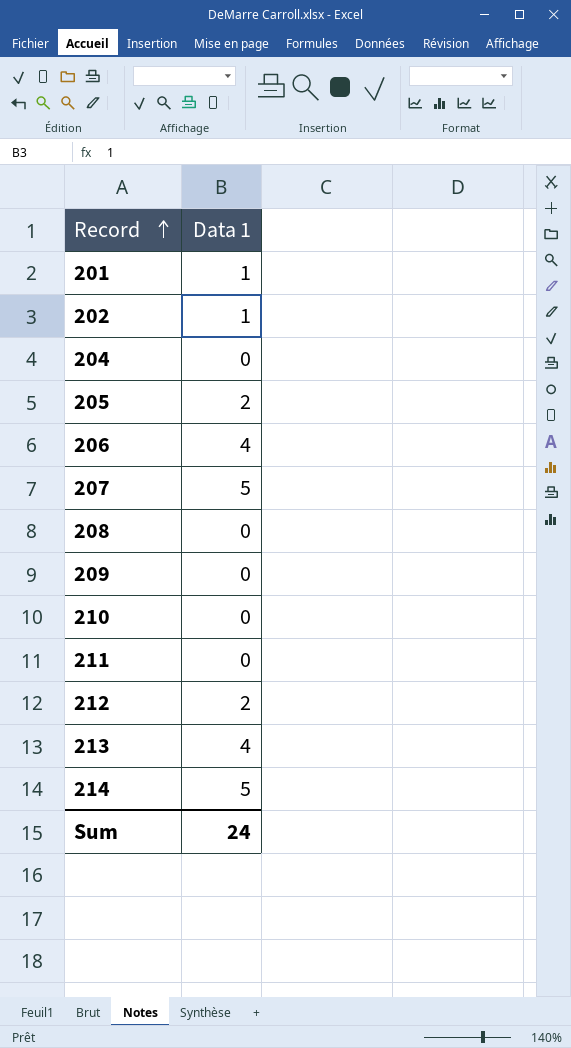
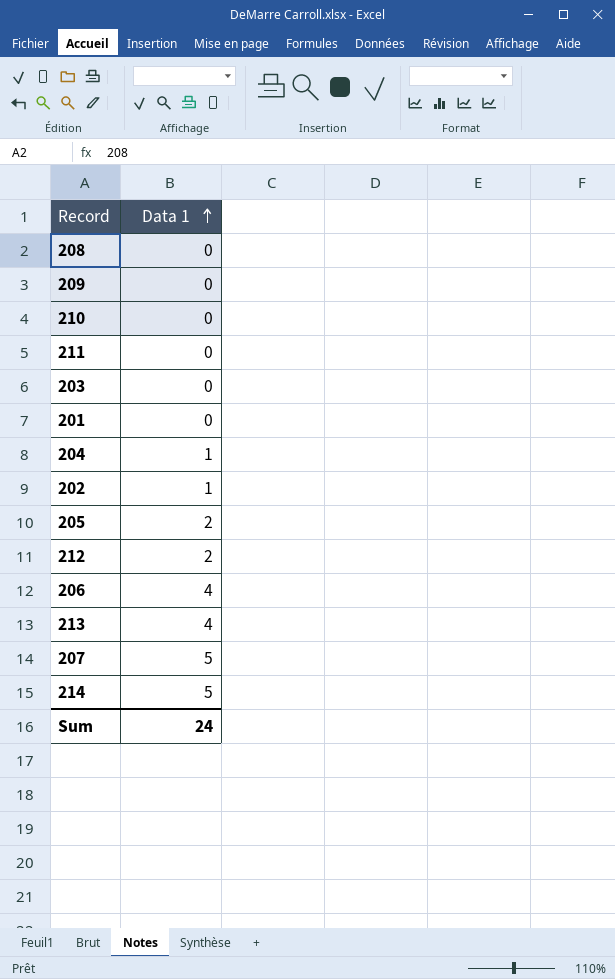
row order: Record ascending -> Data 1 ascending
row 203: none -> 0
201 | Data 1: 1 -> 0
204 | Data 1: 0 -> 1

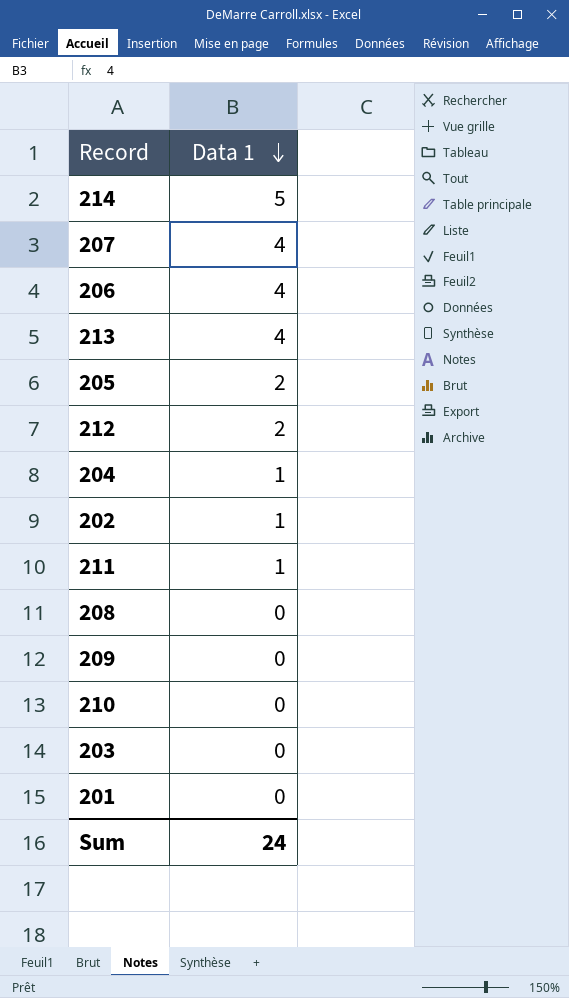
row order: Data 1 ascending -> Data 1 descending
207 | Data 1: 5 -> 4
211 | Data 1: 0 -> 1

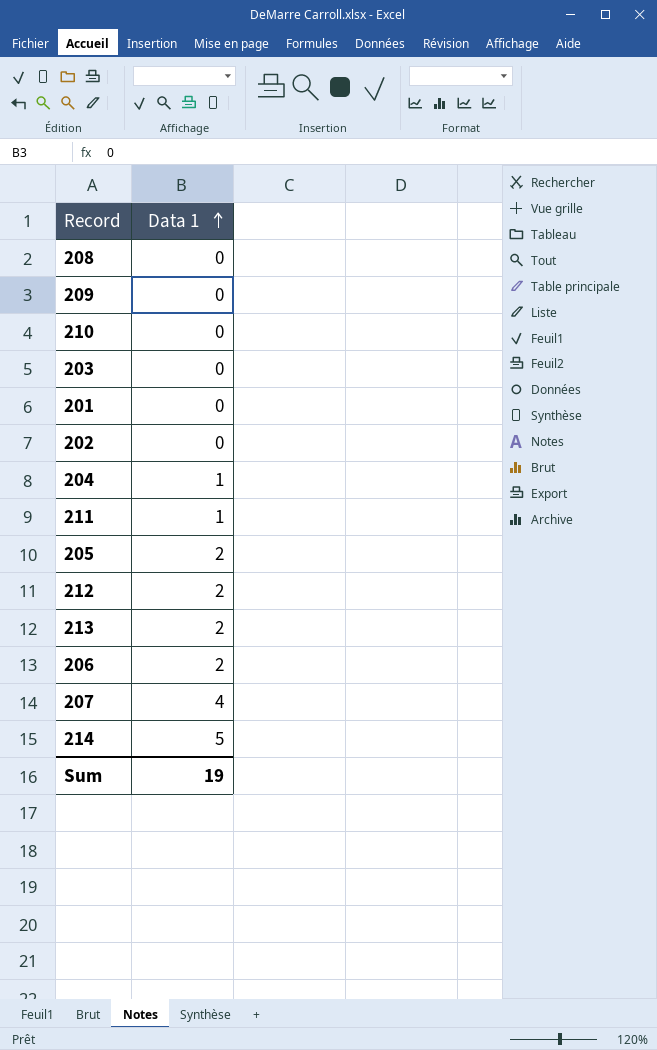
row order: Data 1 descending -> Data 1 ascending
202 | Data 1: 1 -> 0
213 | Data 1: 4 -> 2
206 | Data 1: 4 -> 2
Sum | Data 1: 24 -> 19

